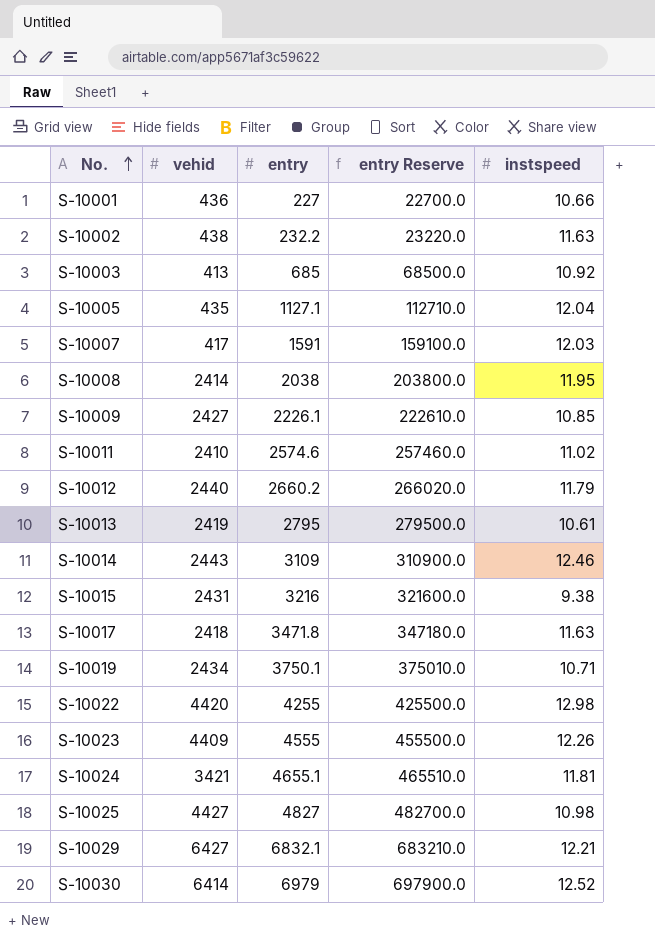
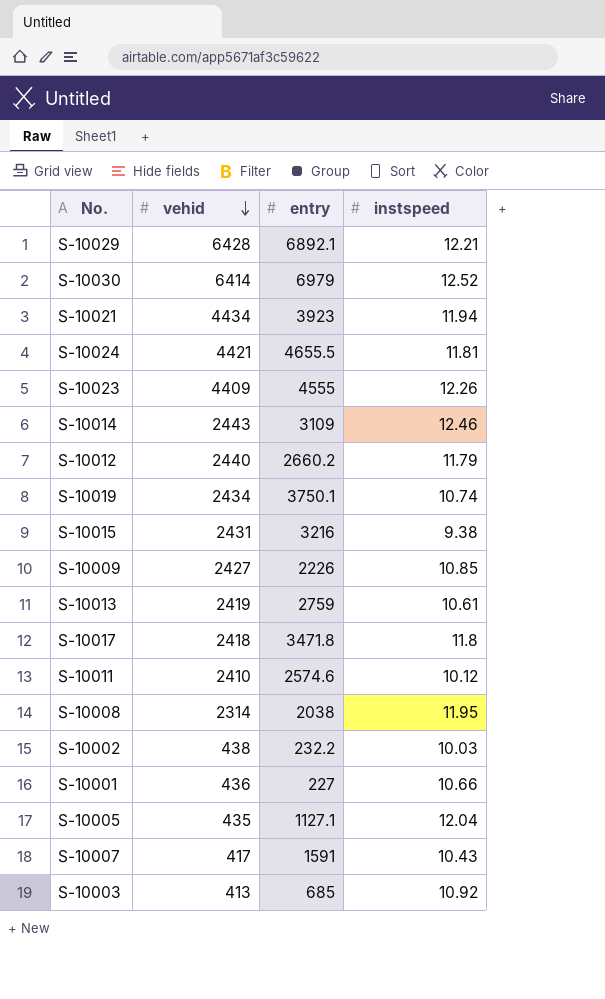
row order: No. ascending -> vehid descending
column entry Reserve | formula: [entry] * 100 -> none
row S-10022: 4420 | 4255 | 425500.0 | 12.98 -> none
row S-10025: 4427 | 4827 | 482700.0 | 10.98 -> none
S-10029 | vehid: 6427 -> 6428
S-10029 | entry: 6832.1 -> 6892.1
row S-10021: none -> 4434 | 3923 | 11.94
S-10024 | vehid: 3421 -> 4421
S-10024 | entry: 4655.1 -> 4655.5
S-10019 | instspeed: 10.71 -> 10.74
S-10009 | entry: 2226.1 -> 2226
S-10013 | entry: 2795 -> 2759
S-10017 | instspeed: 11.63 -> 11.8
S-10011 | instspeed: 11.02 -> 10.12
S-10008 | vehid: 2414 -> 2314
S-10002 | instspeed: 11.63 -> 10.03
S-10007 | instspeed: 12.03 -> 10.43

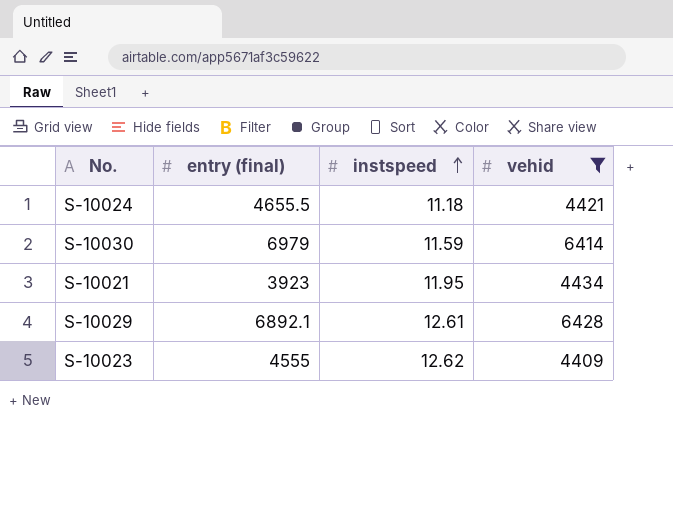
filter: none -> vehid >= 4409
row order: vehid descending -> instspeed ascending
column name: entry -> entry (final)
column vehid | position: 2 -> 4
S-10024 | instspeed: 11.81 -> 11.18
S-10030 | instspeed: 12.52 -> 11.59
S-10021 | instspeed: 11.94 -> 11.95
S-10029 | instspeed: 12.21 -> 12.61
S-10023 | instspeed: 12.26 -> 12.62

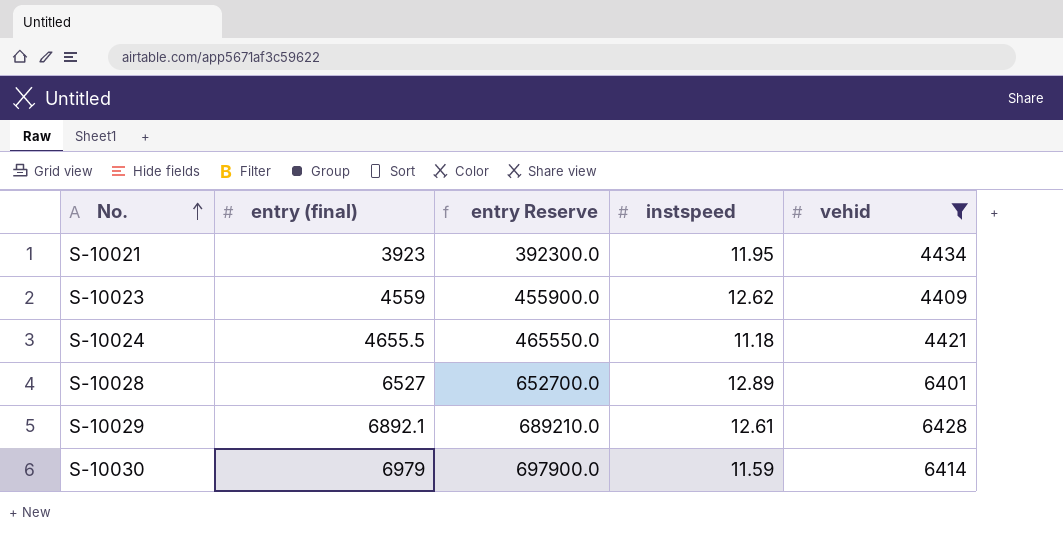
row order: instspeed ascending -> No. ascending
column entry Reserve | formula: none -> [entry (final)] * 100
S-10023 | entry (final): 4555 -> 4559
row S-10028: none -> 6527 | 652700.0 | 12.89 | 6401

